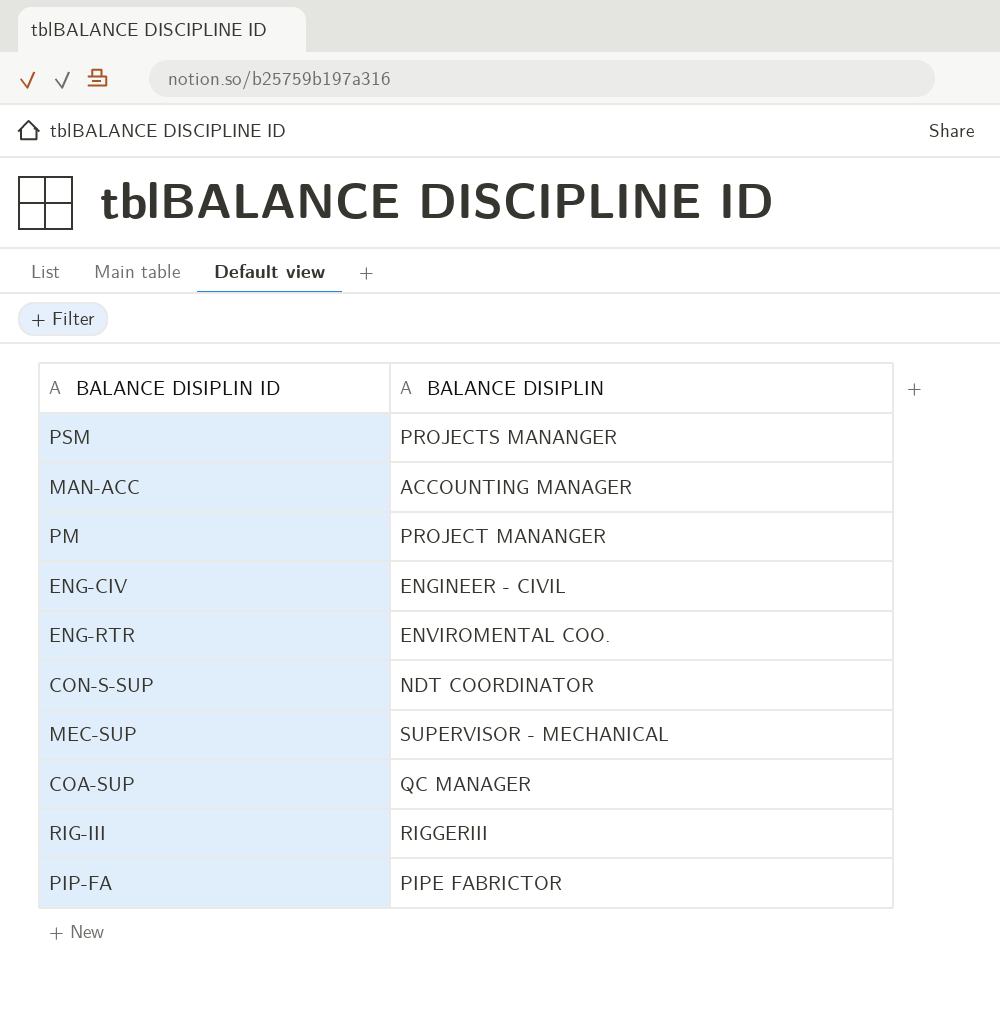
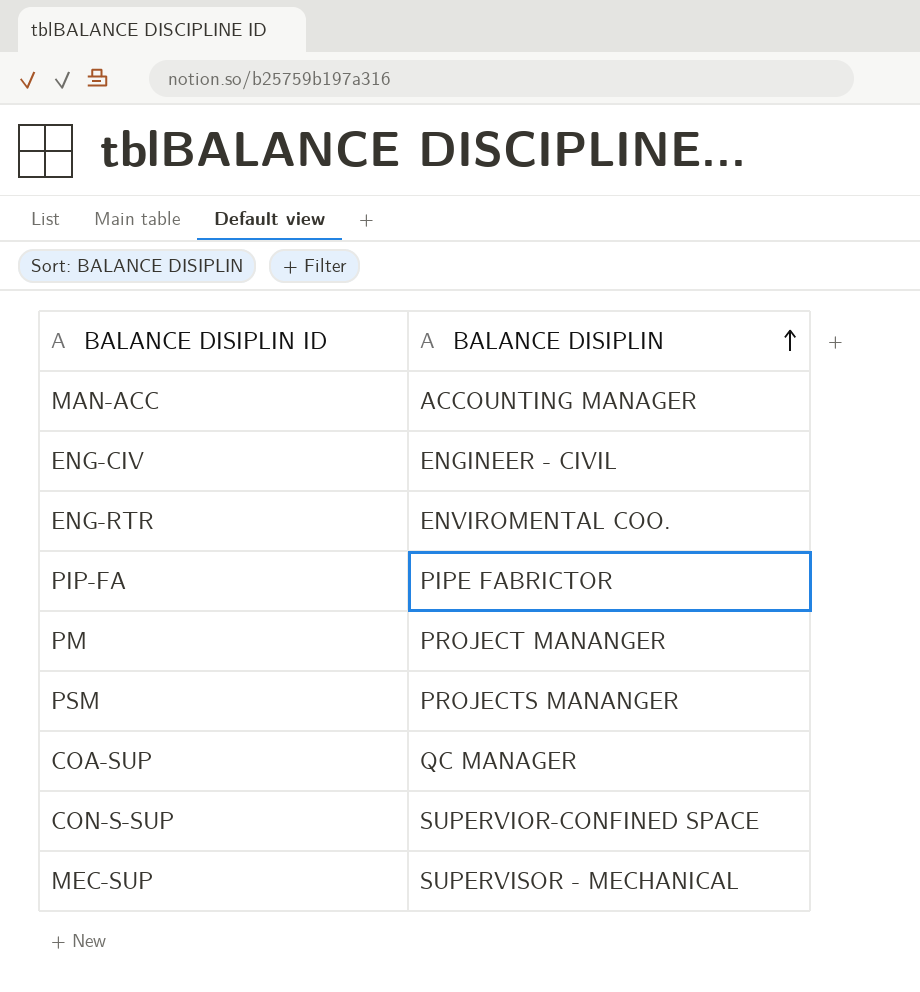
row order: none -> BALANCE DISIPLIN ascending
row RIG-III: RIGGERIII -> none
CON-S-SUP | BALANCE DISIPLIN: NDT COORDINATOR -> SUPERVIOR-CONFINED SPACE

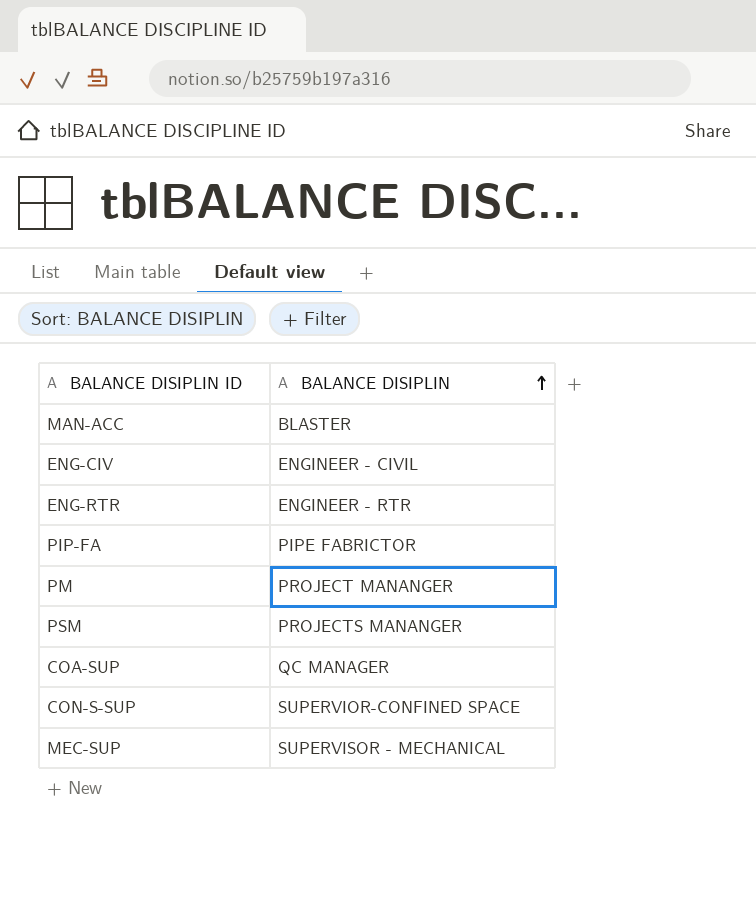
MAN-ACC | BALANCE DISIPLIN: ACCOUNTING MANAGER -> BLASTER
ENG-RTR | BALANCE DISIPLIN: ENVIROMENTAL COO. -> ENGINEER - RTR

